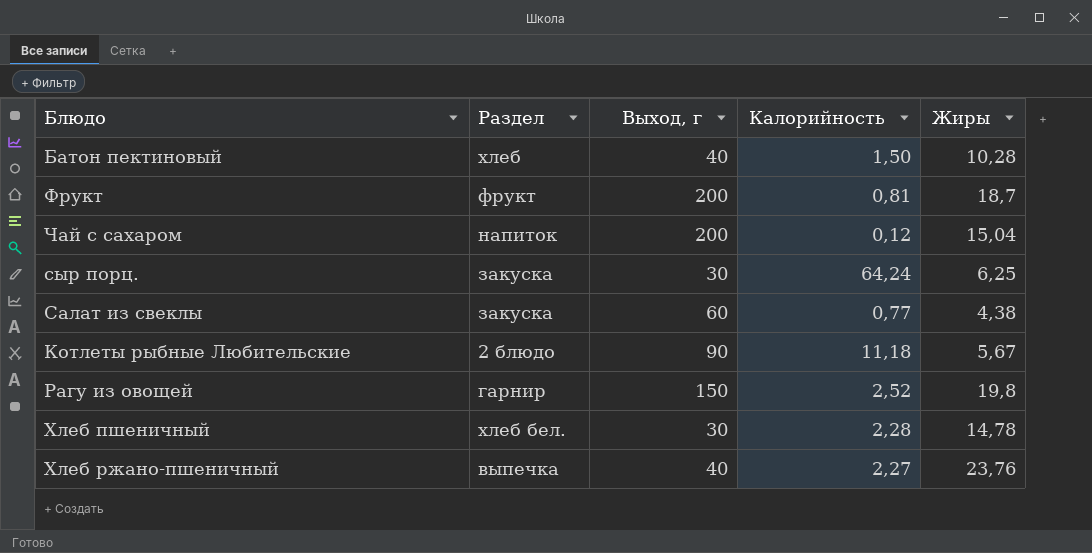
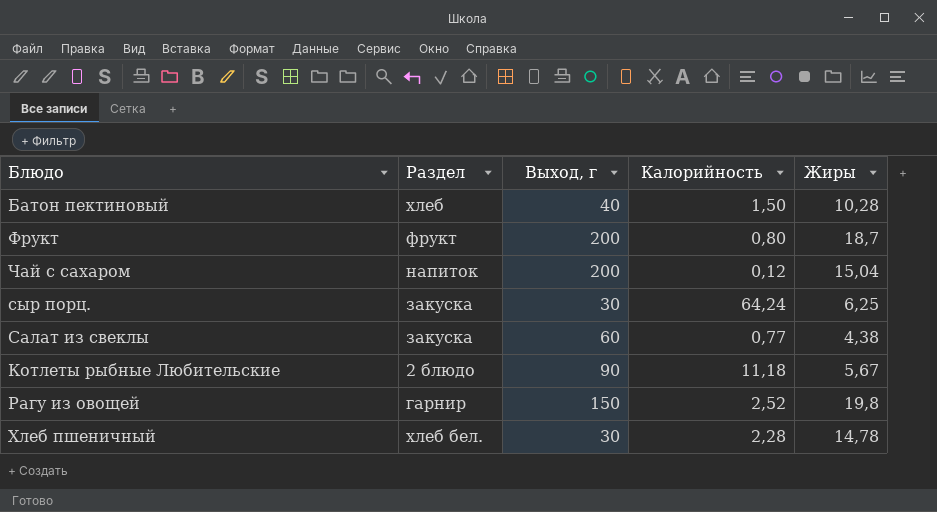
row Хлеб ржано-пшеничный: выпечка | 40 | 2,27 | 23,76 -> none
Фрукт | Калорийность: 0,81 -> 0,80

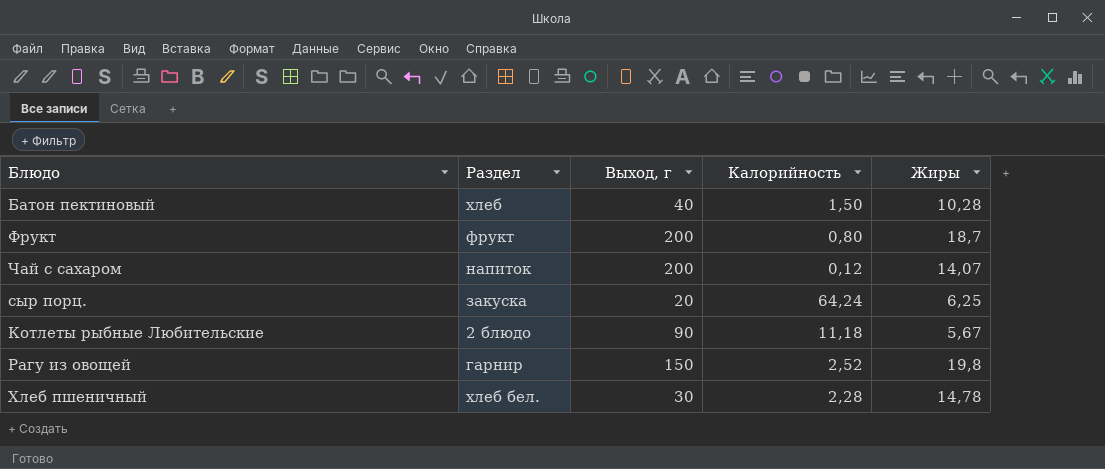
row Салат из свеклы: закуска | 60 | 0,77 | 4,38 -> none
Чай с сахаром | Жиры: 15,04 -> 14,07
сыр порц. | Выход, г: 30 -> 20

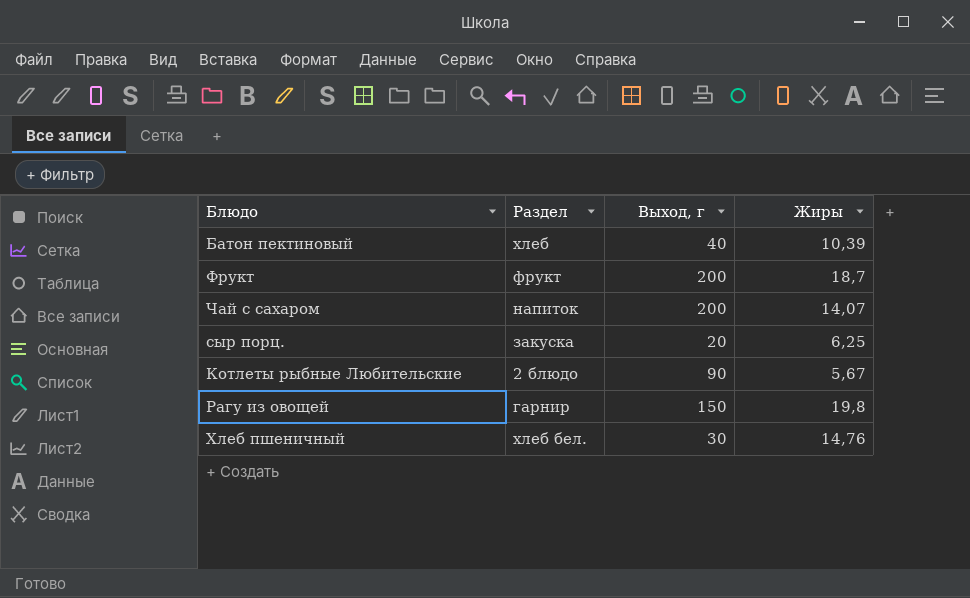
column Калорийность | position: 4 -> none
Батон пектиновый | Жиры: 10,28 -> 10,39
Хлеб пшеничный | Жиры: 14,78 -> 14,76

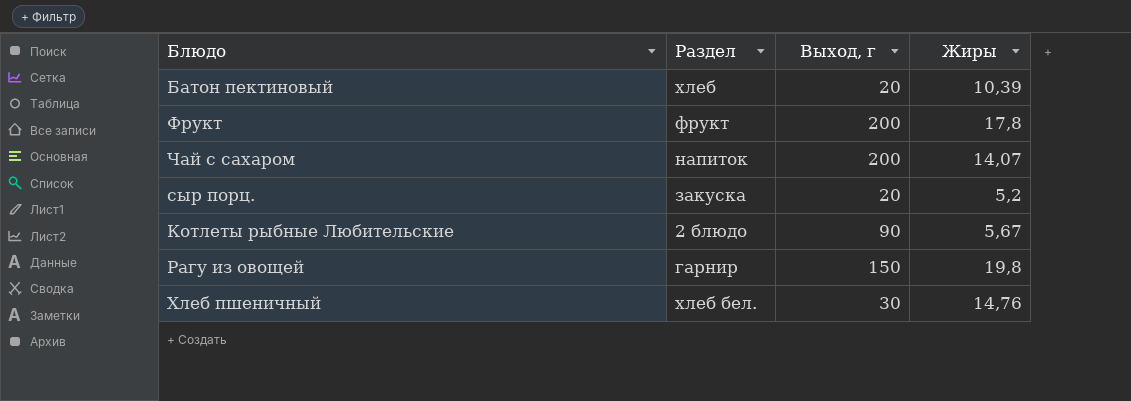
Батон пектиновый | Выход, г: 40 -> 20
Фрукт | Жиры: 18,7 -> 17,8
сыр порц. | Жиры: 6,25 -> 5,2

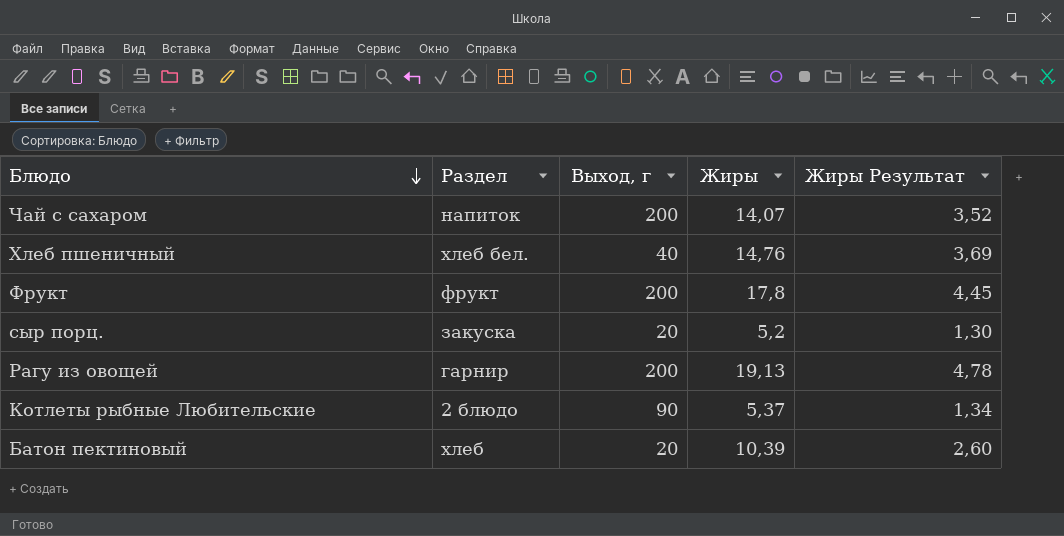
row order: none -> Блюдо descending
column Жиры Результат | formula: none -> [Жиры] * 0,25
Хлеб пшеничный | Выход, г: 30 -> 40
Рагу из овощей | Выход, г: 150 -> 200
Рагу из овощей | Жиры: 19,8 -> 19,13
Котлеты рыбные Любительские | Жиры: 5,67 -> 5,37

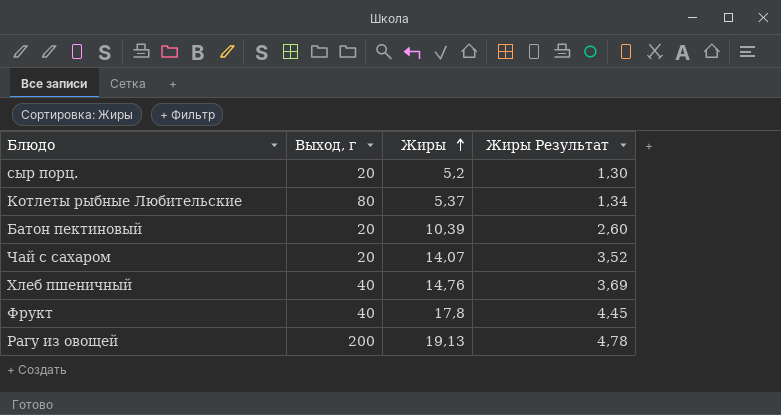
row order: Блюдо descending -> Жиры ascending
column Раздел | position: 2 -> none
Котлеты рыбные Любительские | Выход, г: 90 -> 80
Чай с сахаром | Выход, г: 200 -> 20
Фрукт | Выход, г: 200 -> 40

